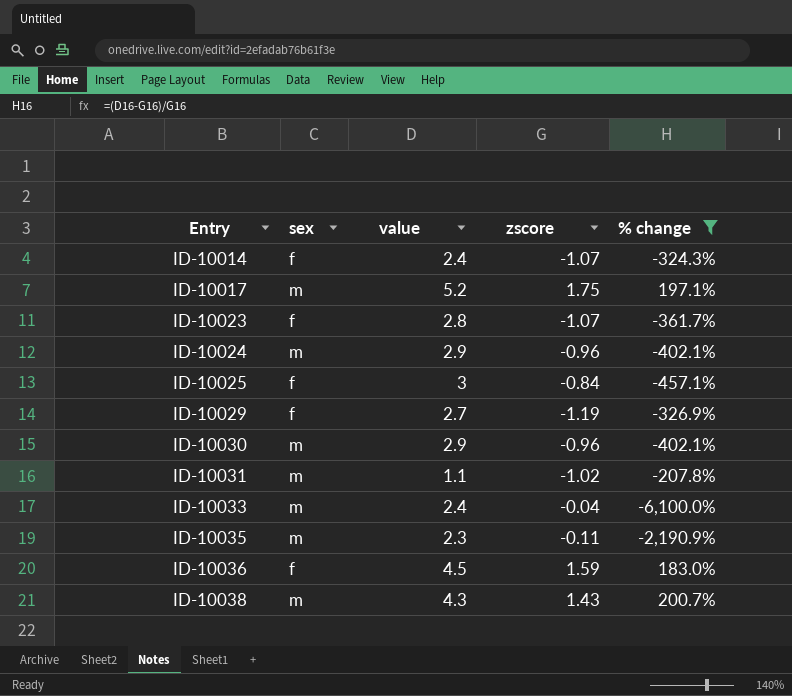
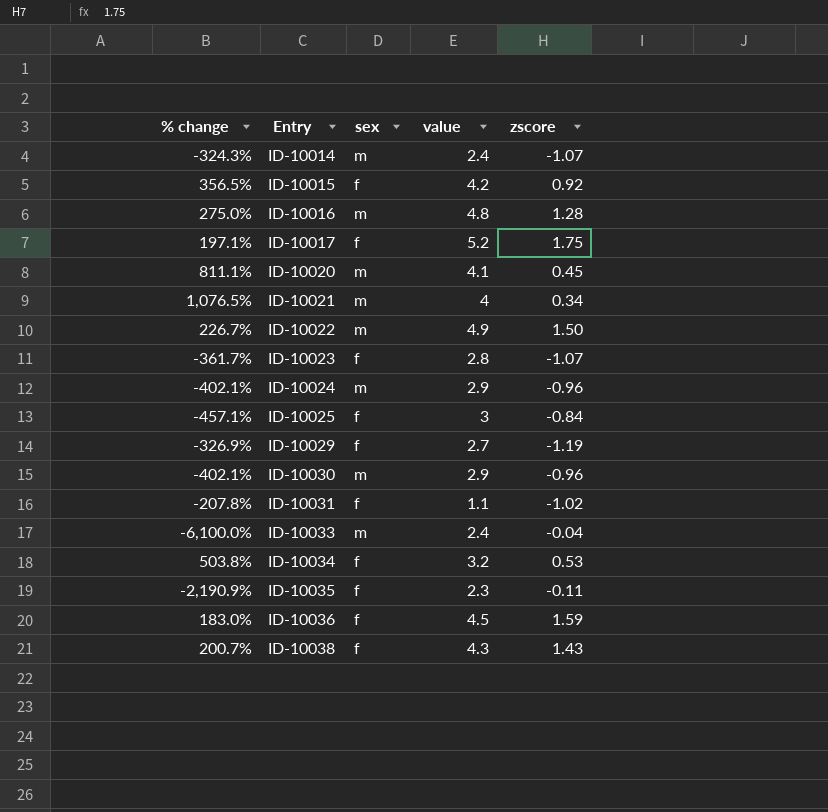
filter: % change <= 200.7% -> none
column % change | position: 5 -> 1
ID-10014 | sex: f -> m
ID-10017 | sex: m -> f
ID-10031 | sex: m -> f
ID-10035 | sex: m -> f
ID-10038 | sex: m -> f

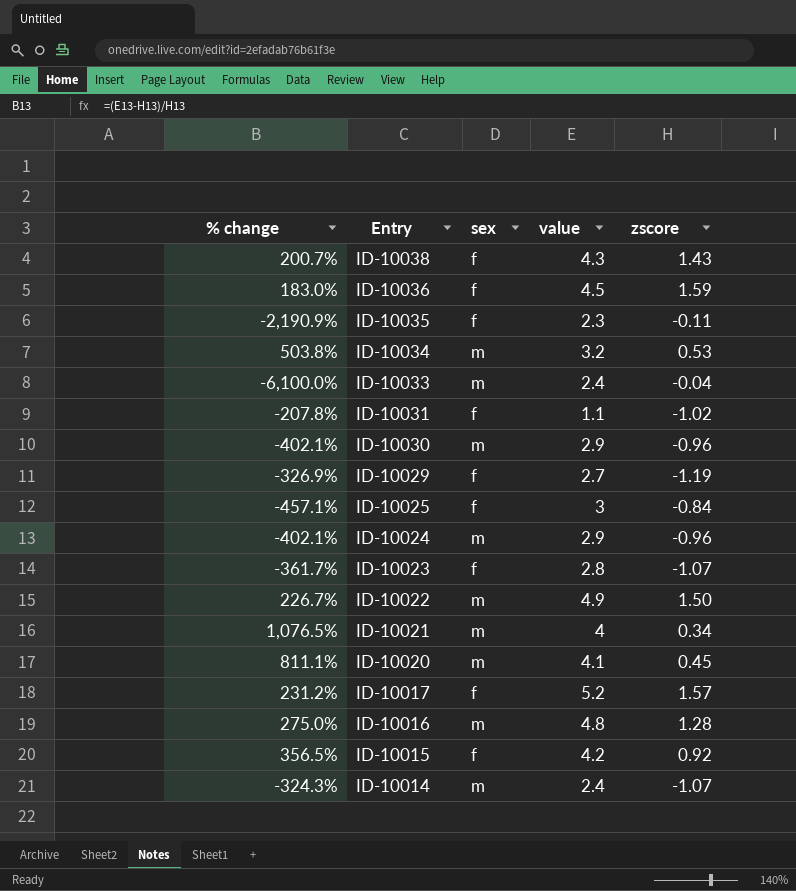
row order: Entry ascending -> Entry descending
ID-10034 | sex: f -> m
ID-10017 | % change: 197.1% -> 231.2%
ID-10017 | zscore: 1.75 -> 1.57

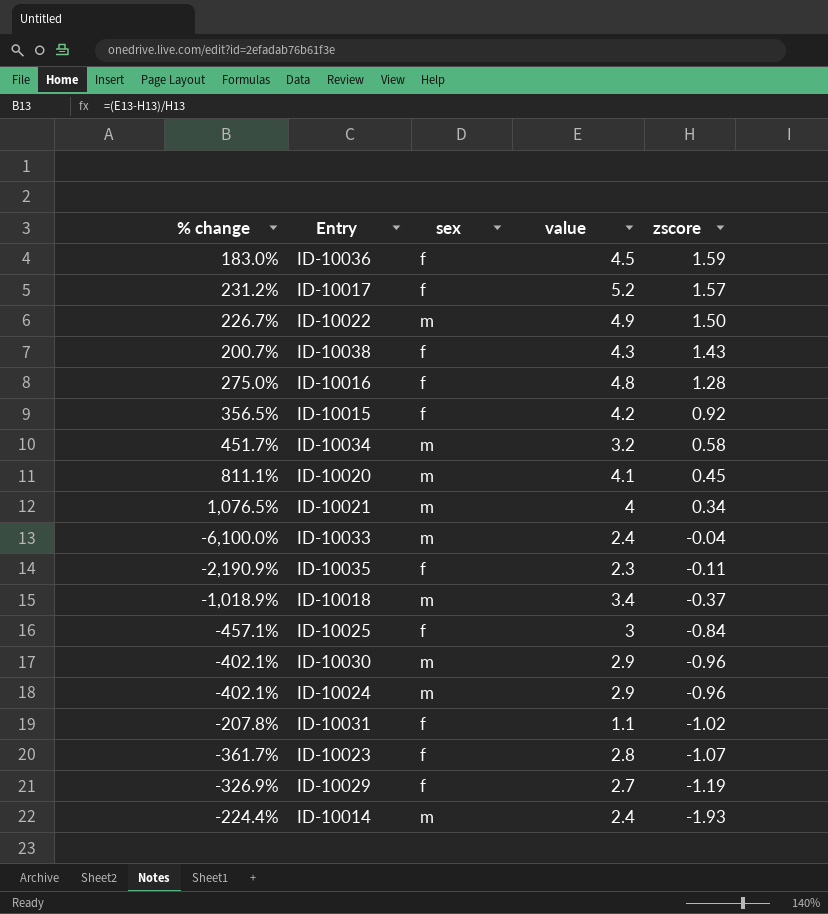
row order: Entry descending -> zscore descending
ID-10016 | sex: m -> f
ID-10034 | % change: 503.8% -> 451.7%
ID-10034 | zscore: 0.53 -> 0.58
row ID-10018: none -> -1,018.9% | m | 3.4 | -0.37
ID-10014 | % change: -324.3% -> -224.4%
ID-10014 | zscore: -1.07 -> -1.93

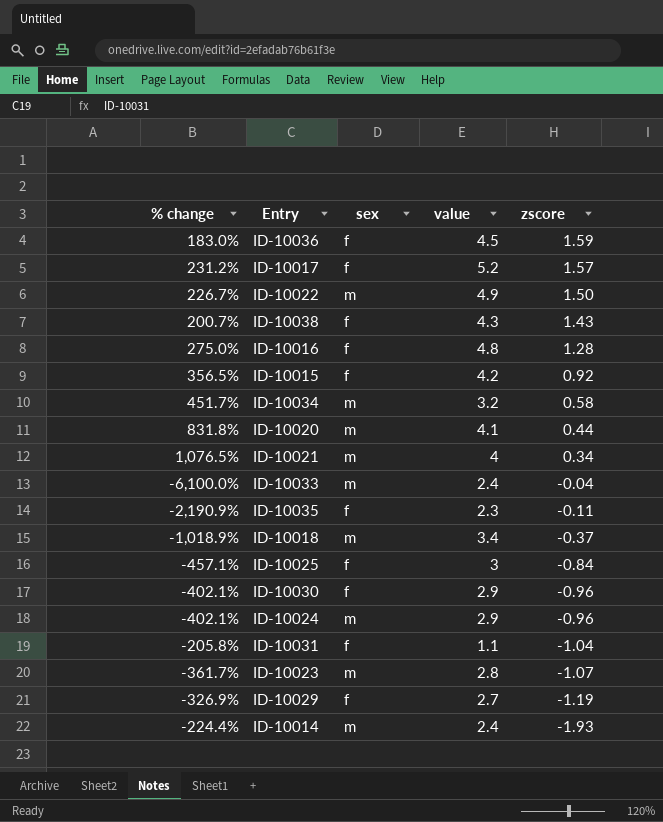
ID-10020 | % change: 811.1% -> 831.8%
ID-10020 | zscore: 0.45 -> 0.44
ID-10030 | sex: m -> f
ID-10031 | % change: -207.8% -> -205.8%
ID-10031 | zscore: -1.02 -> -1.04
ID-10023 | sex: f -> m

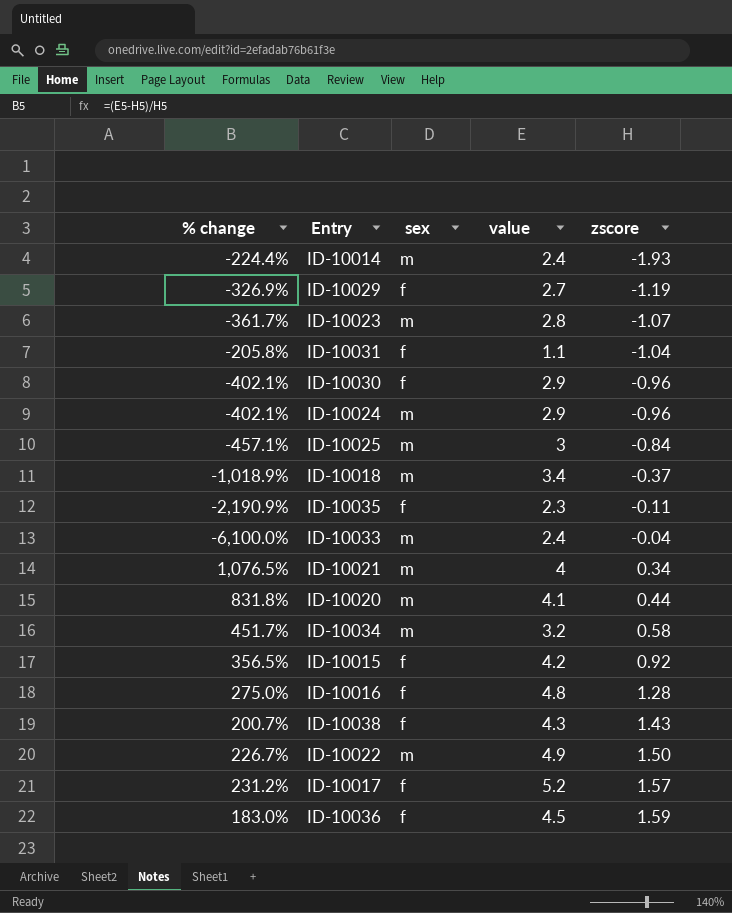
row order: zscore descending -> zscore ascending
ID-10025 | sex: f -> m

